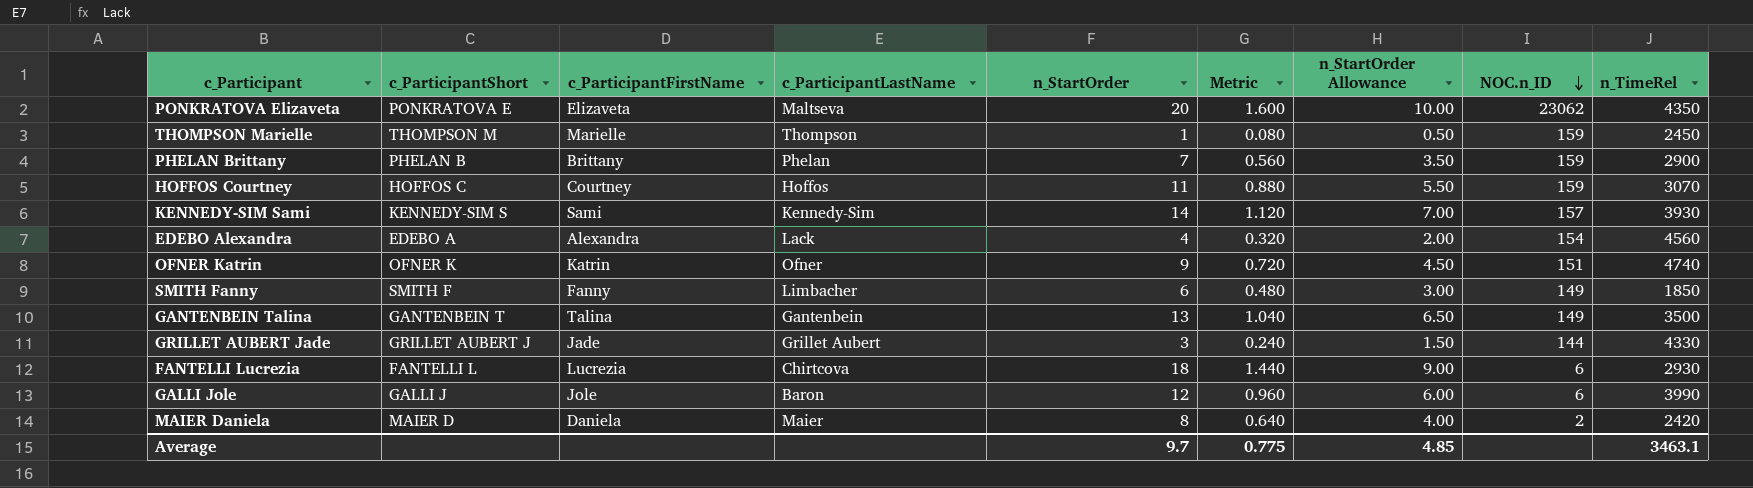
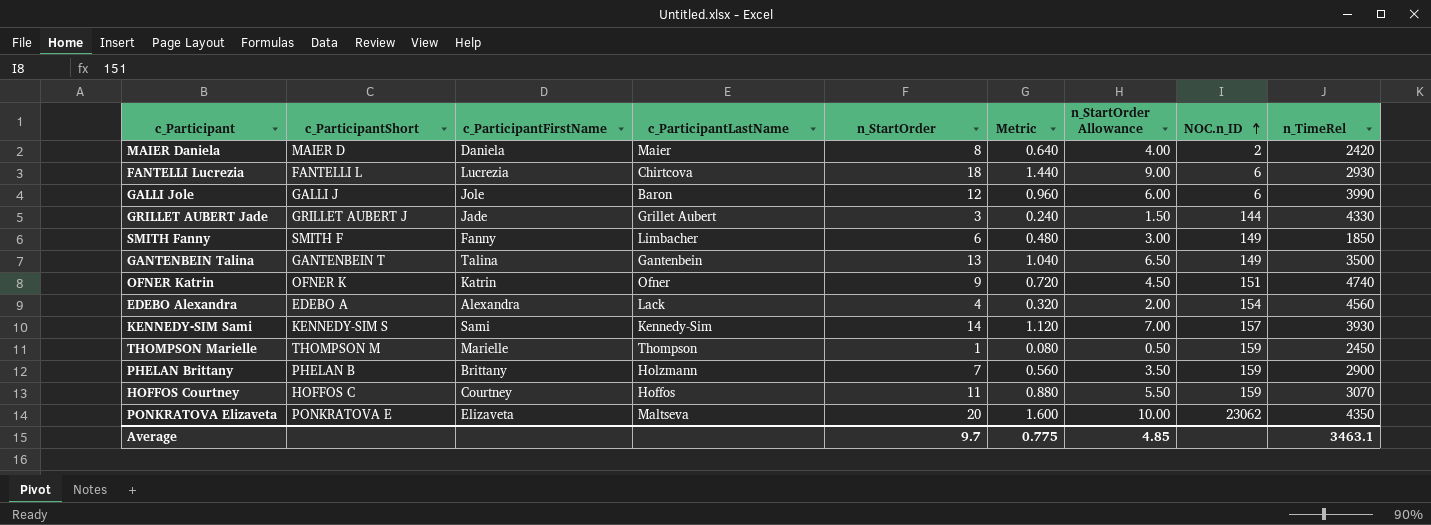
row order: NOC.n_ID descending -> NOC.n_ID ascending
PHELAN Brittany | c_ParticipantLastName: Phelan -> Holzmann

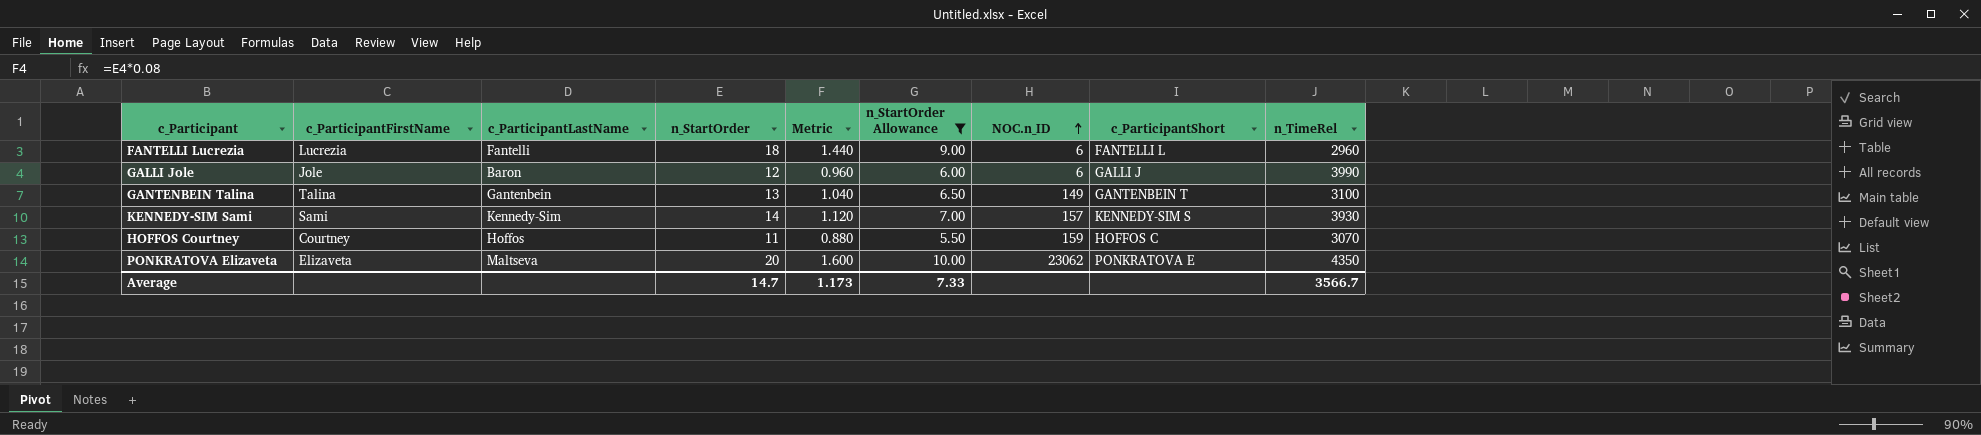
filter: none -> n_StartOrder Allowance >= 5.50
column c_ParticipantShort | position: 2 -> 8
FANTELLI Lucrezia | c_ParticipantLastName: Chirtcova -> Fantelli
FANTELLI Lucrezia | n_TimeRel: 2930 -> 2960
GANTENBEIN Talina | n_TimeRel: 3500 -> 3100
Average | n_StartOrder: 9.7 -> 14.7
Average | Metric: 0.775 -> 1.173
Average | n_StartOrder Allowance: 4.85 -> 7.33
Average | n_TimeRel: 3463.1 -> 3566.7

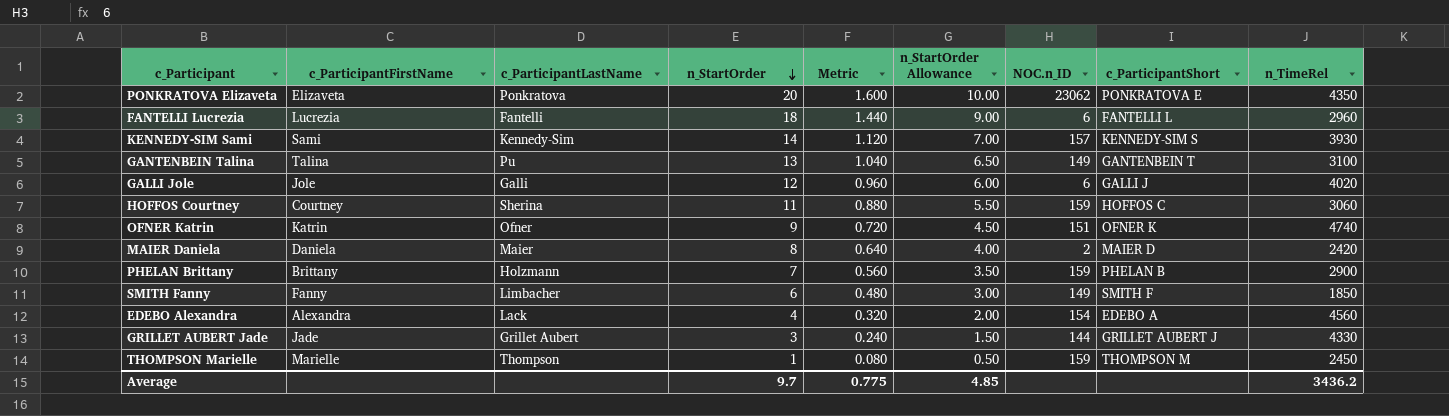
filter: n_StartOrder Allowance >= 5.50 -> none
row order: NOC.n_ID ascending -> n_StartOrder descending
PONKRATOVA Elizaveta | c_ParticipantLastName: Maltseva -> Ponkratova
GANTENBEIN Talina | c_ParticipantLastName: Gantenbein -> Pu
GALLI Jole | c_ParticipantLastName: Baron -> Galli
GALLI Jole | n_TimeRel: 3990 -> 4020
HOFFOS Courtney | c_ParticipantLastName: Hoffos -> Sherina
HOFFOS Courtney | n_TimeRel: 3070 -> 3060
Average | n_StartOrder: 14.7 -> 9.7
Average | Metric: 1.173 -> 0.775
Average | n_StartOrder Allowance: 7.33 -> 4.85
Average | n_TimeRel: 3566.7 -> 3436.2

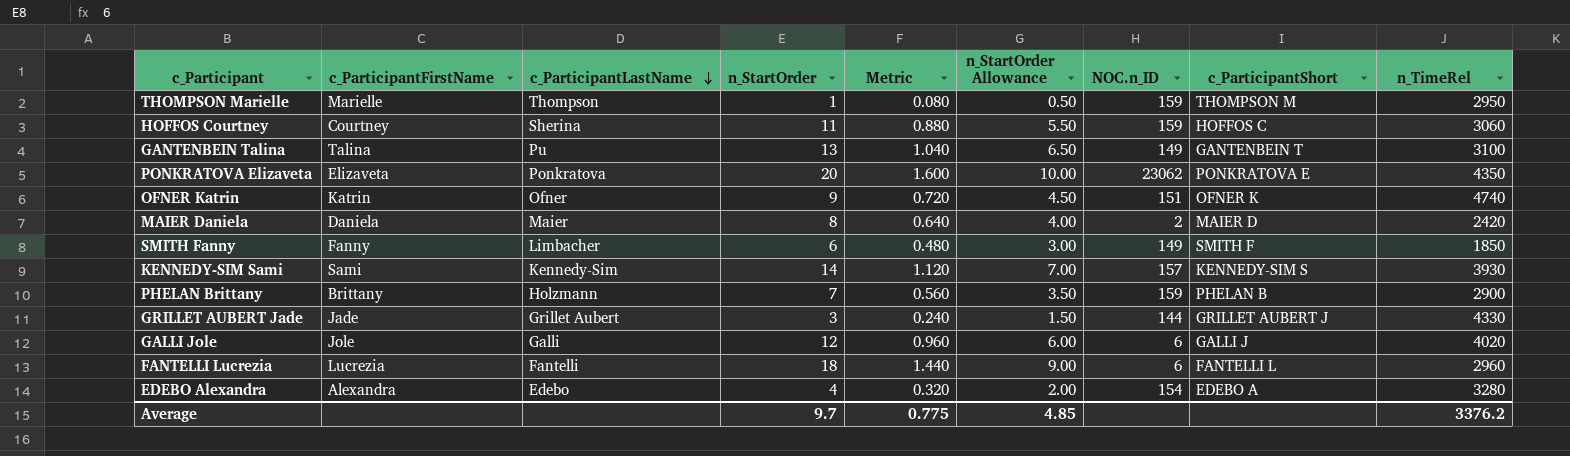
row order: n_StartOrder descending -> c_ParticipantLastName descending
THOMPSON Marielle | n_TimeRel: 2450 -> 2950
EDEBO Alexandra | c_ParticipantLastName: Lack -> Edebo
EDEBO Alexandra | n_TimeRel: 4560 -> 3280
Average | n_TimeRel: 3436.2 -> 3376.2

